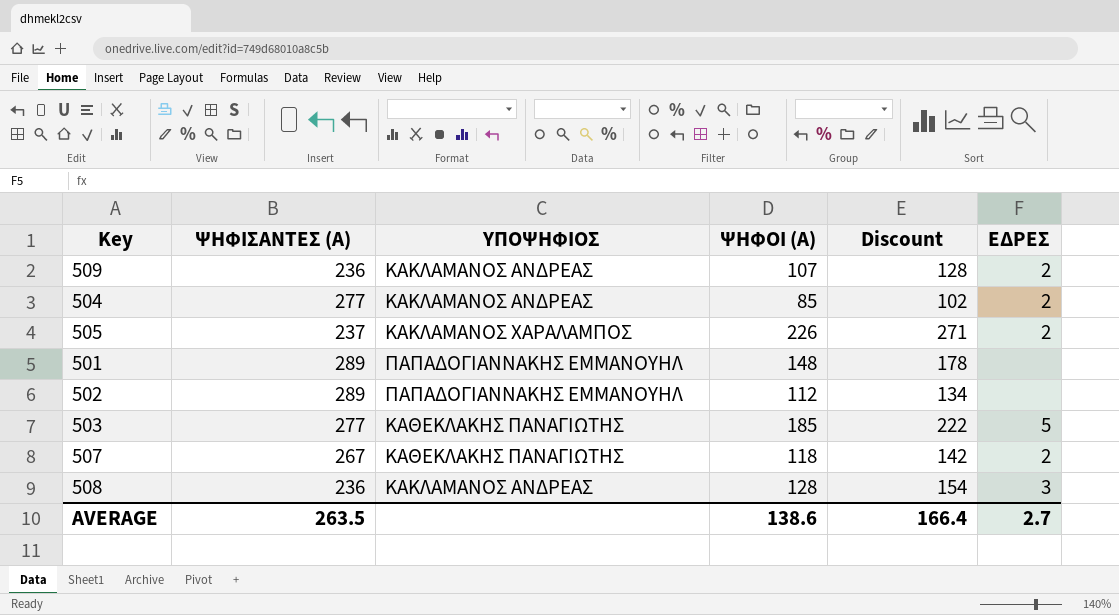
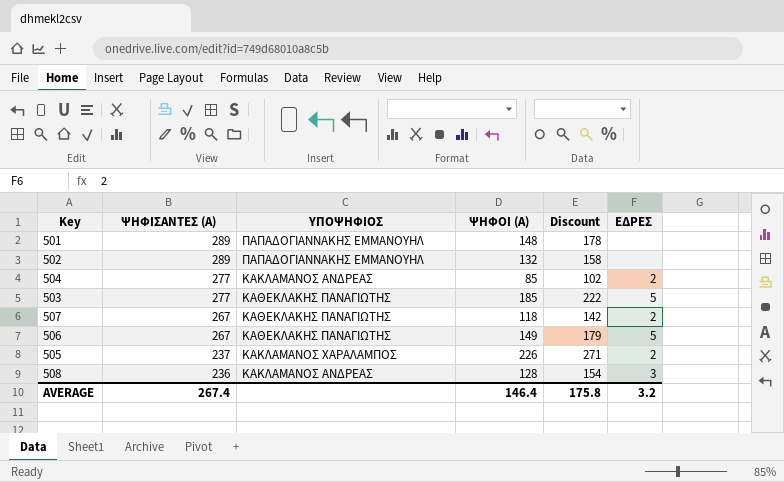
row order: none -> ΨΗΦΙΣΑΝΤΕΣ (Α) descending
row 509: 236 | ΚΑΚΛΑΜΑΝΟΣ ΑΝΔΡΕΑΣ | 107 | 128 | 2 -> none
502 | ΨΗΦΟΙ (Α): 112 -> 132
502 | Discount: 134 -> 158
row 506: none -> 267 | ΚΑΘΕΚΛΑΚΗΣ ΠΑΝΑΓΙΩΤΗΣ | 149 | 179 | 5
AVERAGE | ΨΗΦΙΣΑΝΤΕΣ (Α): 263.5 -> 267.4
AVERAGE | ΨΗΦΟΙ (Α): 138.6 -> 146.4
AVERAGE | Discount: 166.4 -> 175.8
AVERAGE | ΕΔΡΕΣ: 2.7 -> 3.2

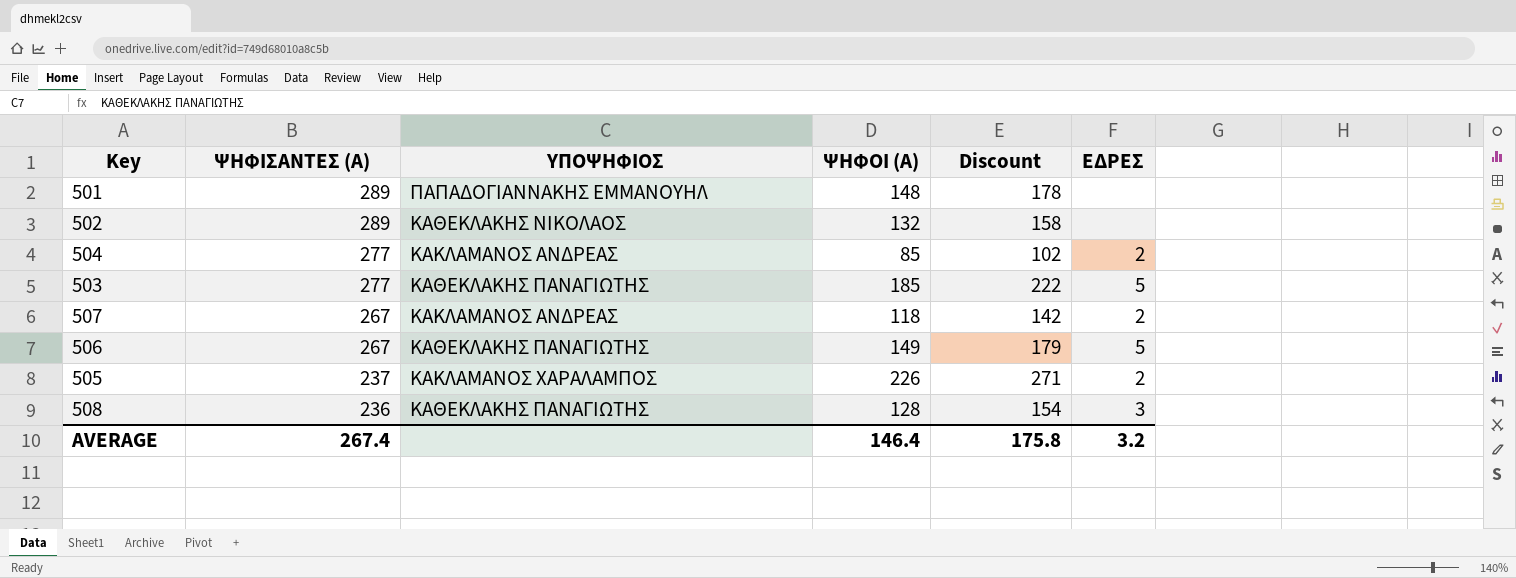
502 | ΥΠΟΨΗΦΙΟΣ: ΠΑΠΑΔΟΓΙΑΝΝΑΚΗΣ ΕΜΜΑΝΟΥΗΛ -> ΚΑΘΕΚΛΑΚΗΣ ΝΙΚΟΛΑΟΣ
507 | ΥΠΟΨΗΦΙΟΣ: ΚΑΘΕΚΛΑΚΗΣ ΠΑΝΑΓΙΩΤΗΣ -> ΚΑΚΛΑΜΑΝΟΣ ΑΝΔΡΕΑΣ
508 | ΥΠΟΨΗΦΙΟΣ: ΚΑΚΛΑΜΑΝΟΣ ΑΝΔΡΕΑΣ -> ΚΑΘΕΚΛΑΚΗΣ ΠΑΝΑΓΙΩΤΗΣ

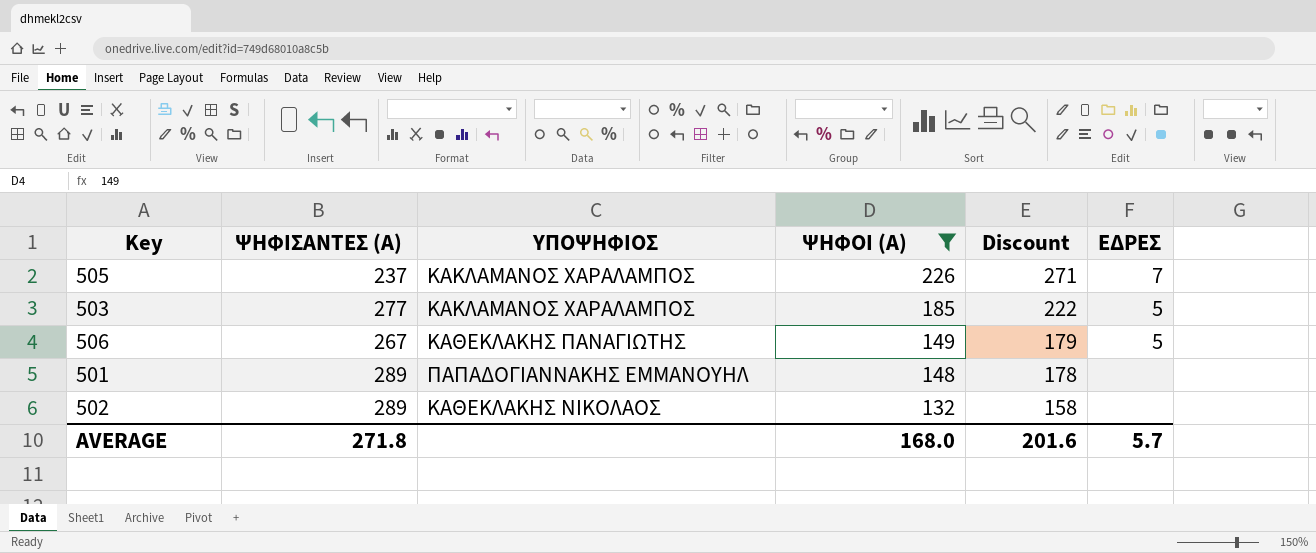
filter: none -> ΨΗΦΟΙ (Α) >= 132
row order: ΨΗΦΙΣΑΝΤΕΣ (Α) descending -> ΨΗΦΟΙ (Α) descending
505 | ΕΔΡΕΣ: 2 -> 7
503 | ΥΠΟΨΗΦΙΟΣ: ΚΑΘΕΚΛΑΚΗΣ ΠΑΝΑΓΙΩΤΗΣ -> ΚΑΚΛΑΜΑΝΟΣ ΧΑΡΑΛΑΜΠΟΣ
AVERAGE | ΨΗΦΙΣΑΝΤΕΣ (Α): 267.4 -> 271.8
AVERAGE | ΨΗΦΟΙ (Α): 146.4 -> 168.0
AVERAGE | Discount: 175.8 -> 201.6
AVERAGE | ΕΔΡΕΣ: 3.2 -> 5.7

